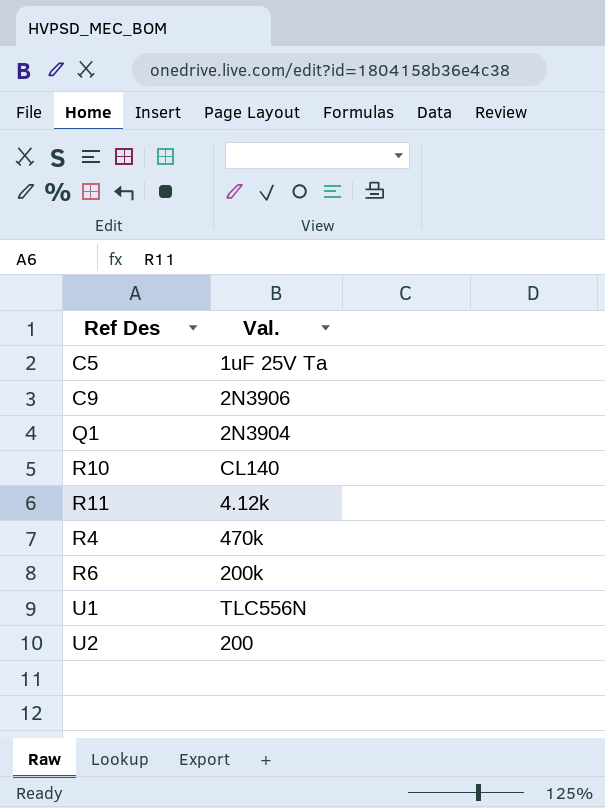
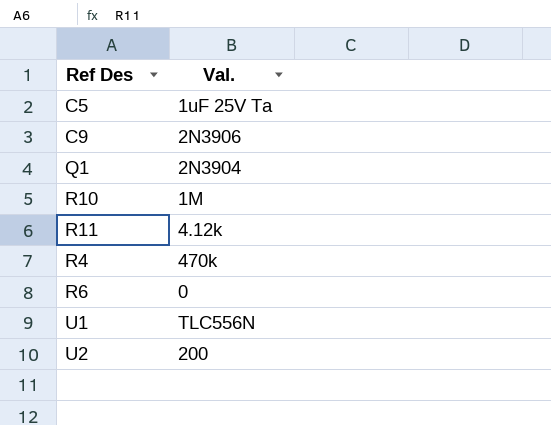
R10 | Val.: CL140 -> 1M
R6 | Val.: 200k -> 0

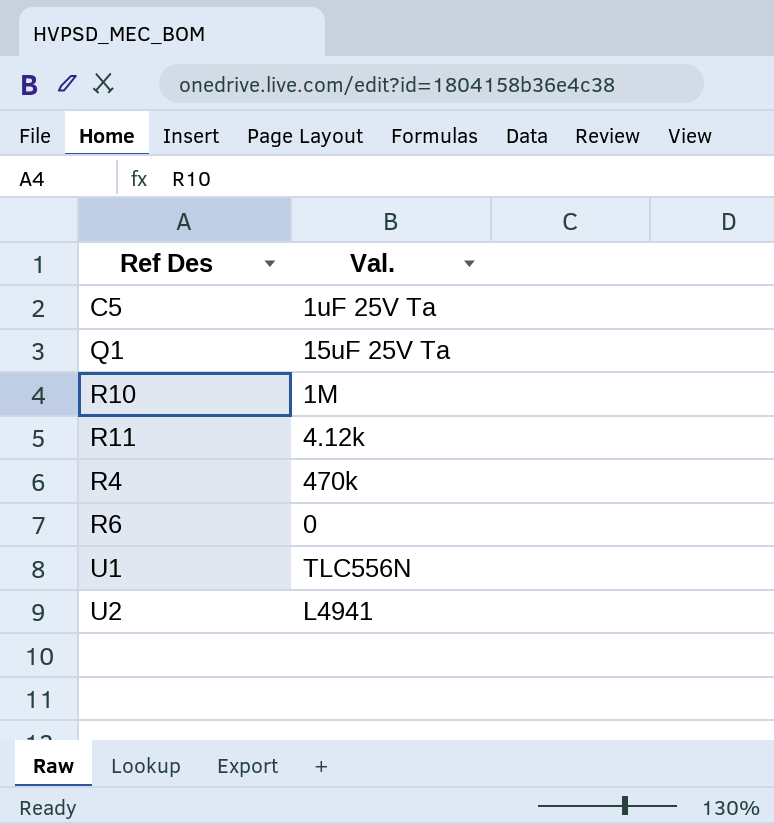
row C9: 2N3906 -> none
Q1 | Val.: 2N3904 -> 15uF 25V Ta
U2 | Val.: 200 -> L4941

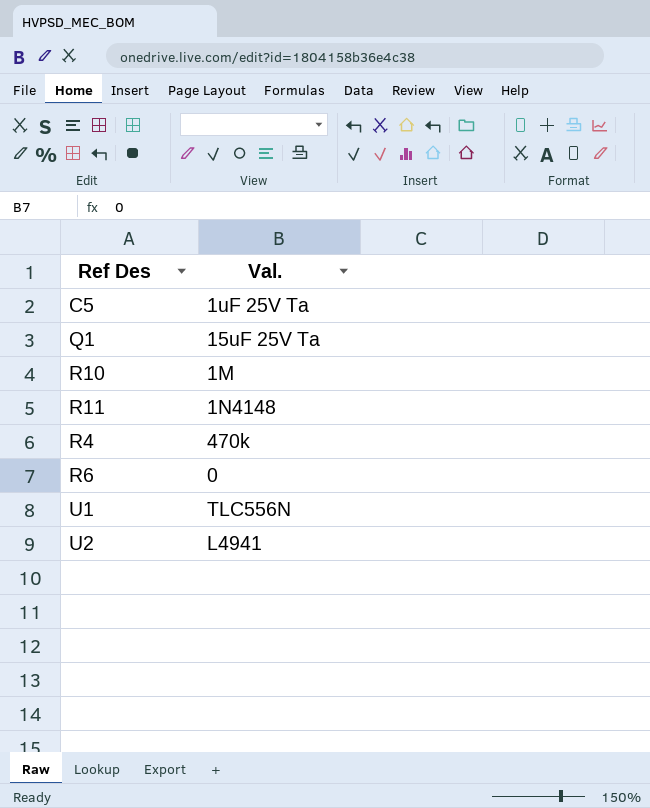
R11 | Val.: 4.12k -> 1N4148

